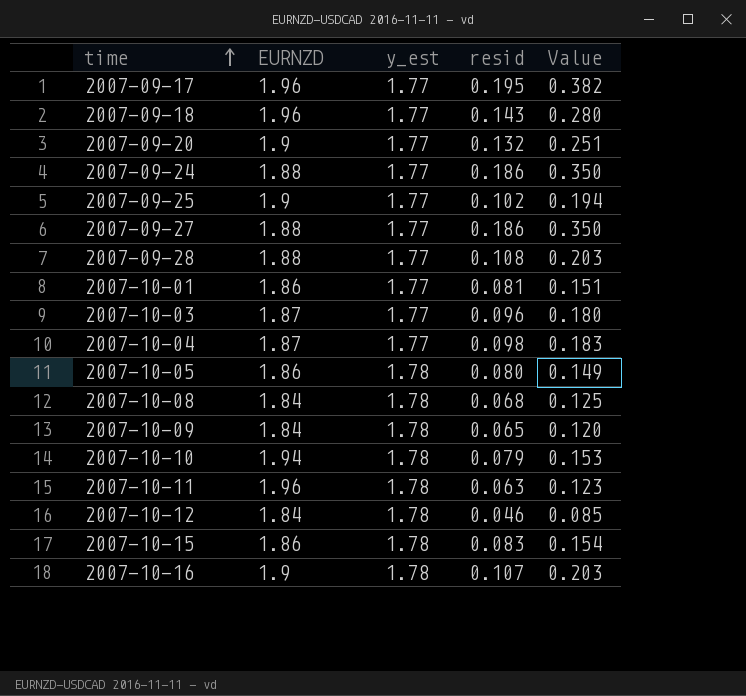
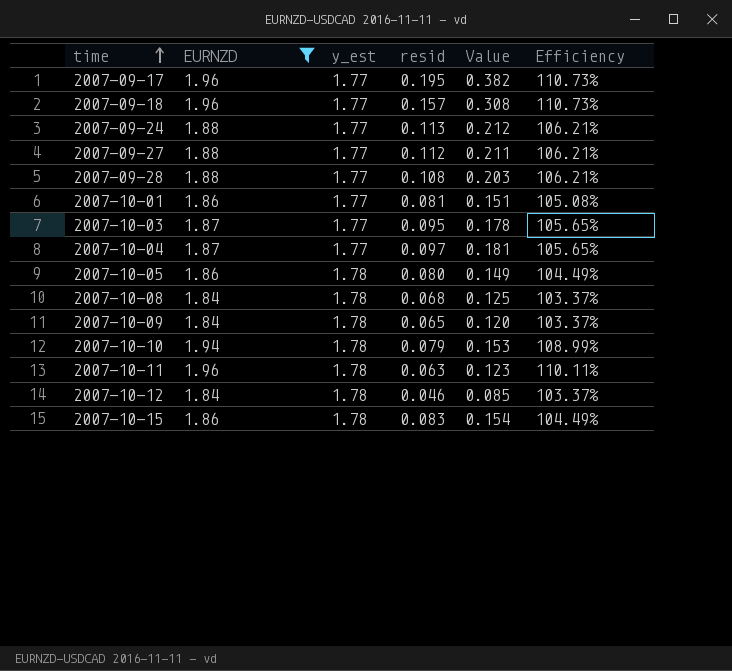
filter: none -> EURNZD != 1.9
column Efficiency | formula: none -> [EURNZD] / [y_est]
2007-09-18 | resid: 0.143 -> 0.157
2007-09-18 | Value: 0.280 -> 0.308
2007-09-24 | resid: 0.186 -> 0.113
2007-09-24 | Value: 0.350 -> 0.212
2007-09-27 | resid: 0.186 -> 0.112
2007-09-27 | Value: 0.350 -> 0.211
2007-10-03 | resid: 0.096 -> 0.095
2007-10-03 | Value: 0.180 -> 0.178
2007-10-04 | resid: 0.098 -> 0.097
2007-10-04 | Value: 0.183 -> 0.181

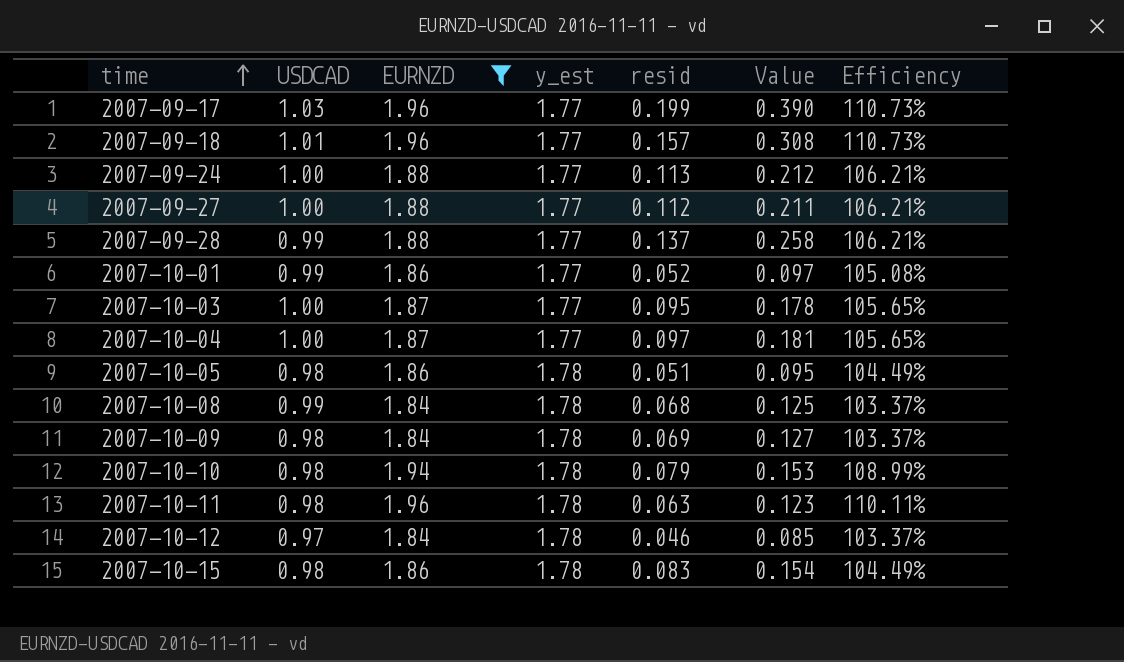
column USDCAD | position: none -> 2
2007-09-17 | resid: 0.195 -> 0.199
2007-09-17 | Value: 0.382 -> 0.390
2007-09-28 | resid: 0.108 -> 0.137
2007-09-28 | Value: 0.203 -> 0.258
2007-10-01 | resid: 0.081 -> 0.052
2007-10-01 | Value: 0.151 -> 0.097
2007-10-05 | resid: 0.080 -> 0.051
2007-10-05 | Value: 0.149 -> 0.095
2007-10-09 | resid: 0.065 -> 0.069
2007-10-09 | Value: 0.120 -> 0.127

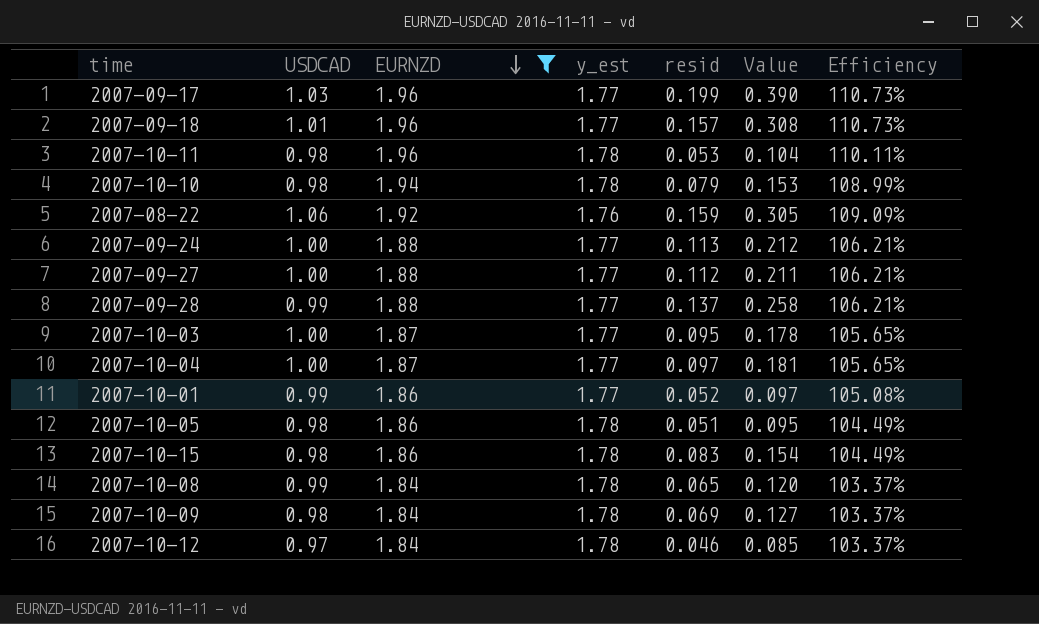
row order: time ascending -> EURNZD descending
2007-10-11 | resid: 0.063 -> 0.053
2007-10-11 | Value: 0.123 -> 0.104
row 2007-08-22: none -> 1.06 | 1.92 | 1.76 | 0.159 | 0.305 | 109.09%
2007-10-08 | resid: 0.068 -> 0.065
2007-10-08 | Value: 0.125 -> 0.120

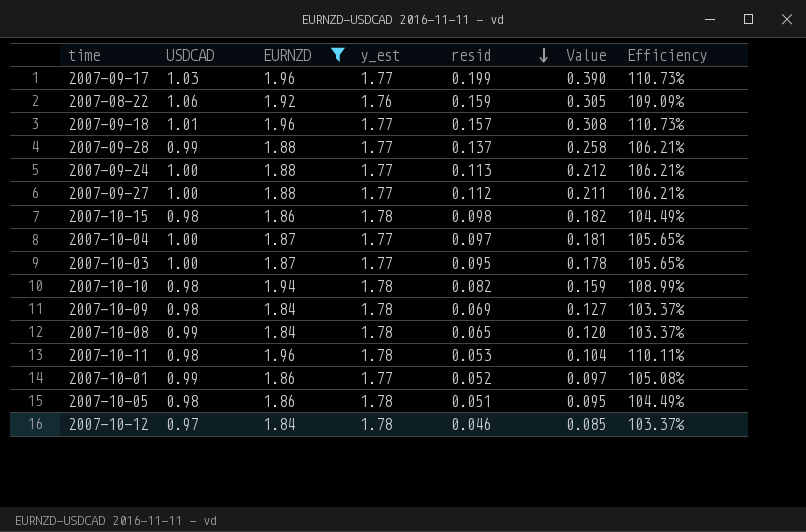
row order: EURNZD descending -> resid descending
2007-10-15 | resid: 0.083 -> 0.098
2007-10-15 | Value: 0.154 -> 0.182
2007-10-10 | resid: 0.079 -> 0.082
2007-10-10 | Value: 0.153 -> 0.159

